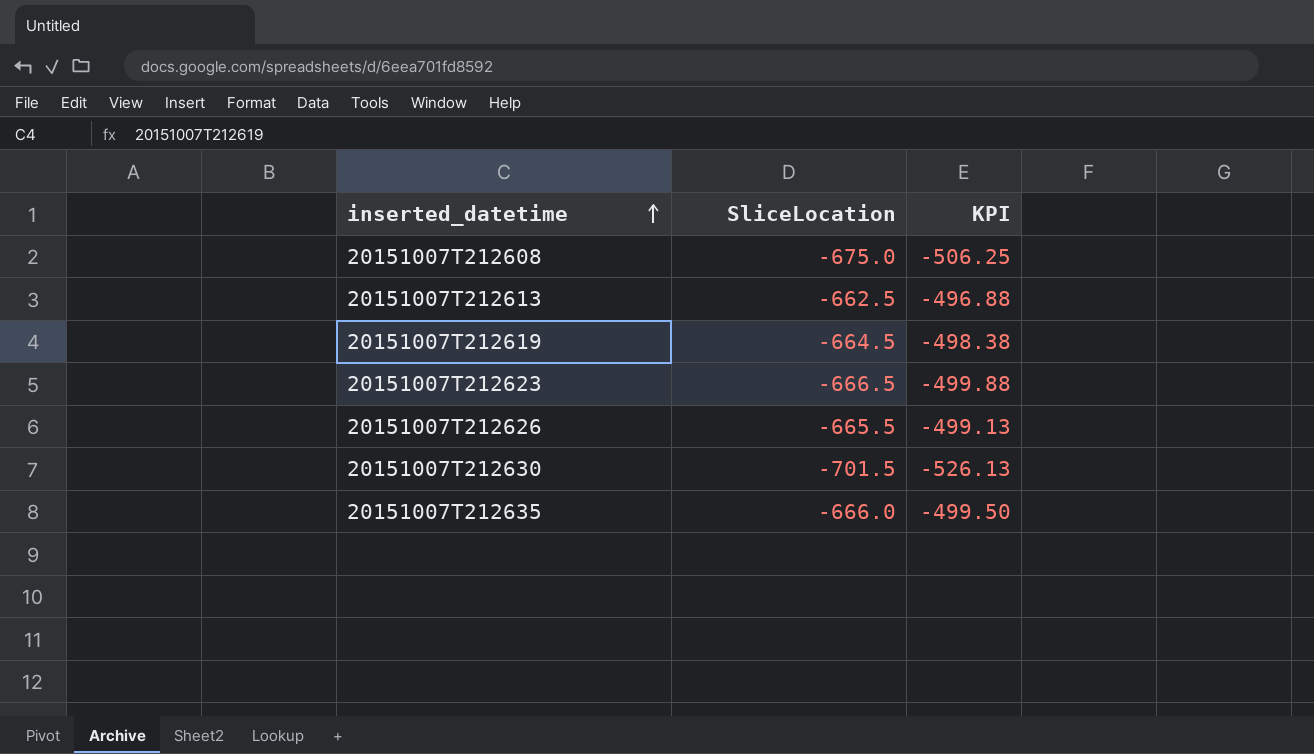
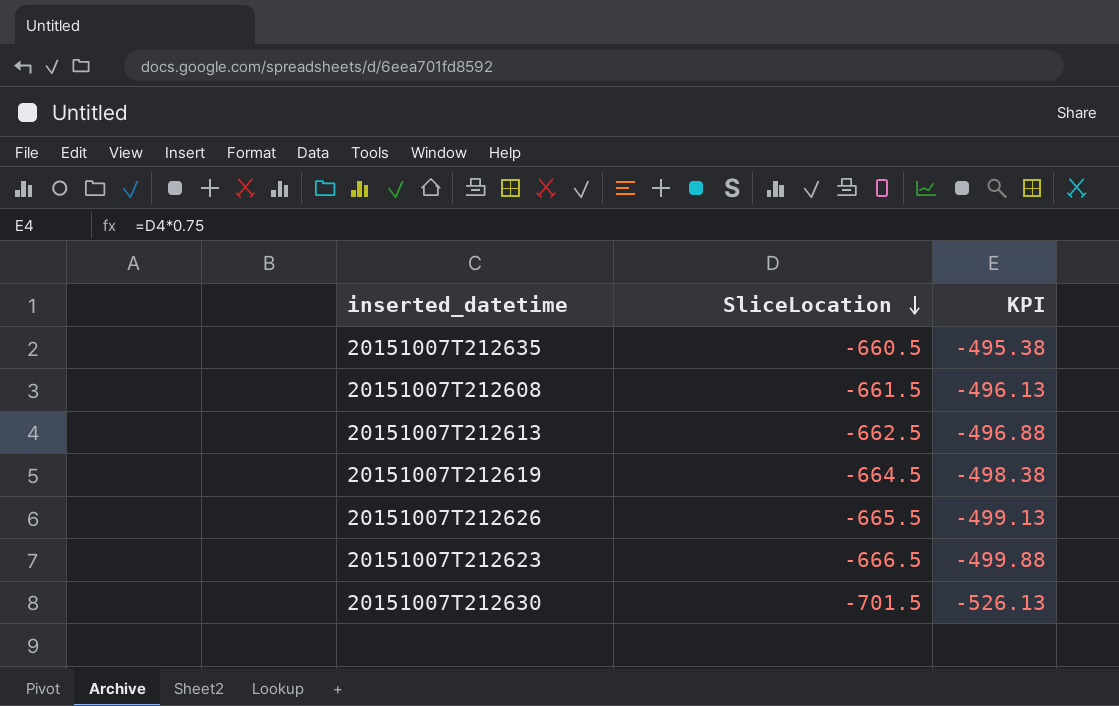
row order: inserted_datetime ascending -> SliceLocation descending
20151007T212635 | SliceLocation: -666.0 -> -660.5
20151007T212635 | KPI: -499.50 -> -495.38
20151007T212608 | SliceLocation: -675.0 -> -661.5
20151007T212608 | KPI: -506.25 -> -496.13

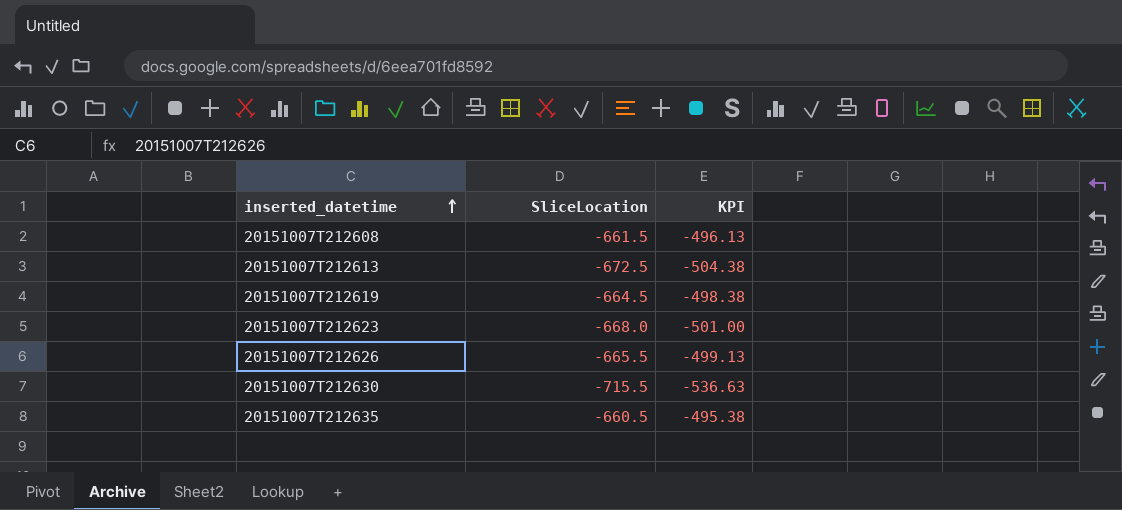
row order: SliceLocation descending -> inserted_datetime ascending
20151007T212613 | SliceLocation: -662.5 -> -672.5
20151007T212613 | KPI: -496.88 -> -504.38
20151007T212623 | SliceLocation: -666.5 -> -668.0
20151007T212623 | KPI: -499.88 -> -501.00
20151007T212630 | SliceLocation: -701.5 -> -715.5
20151007T212630 | KPI: -526.13 -> -536.63

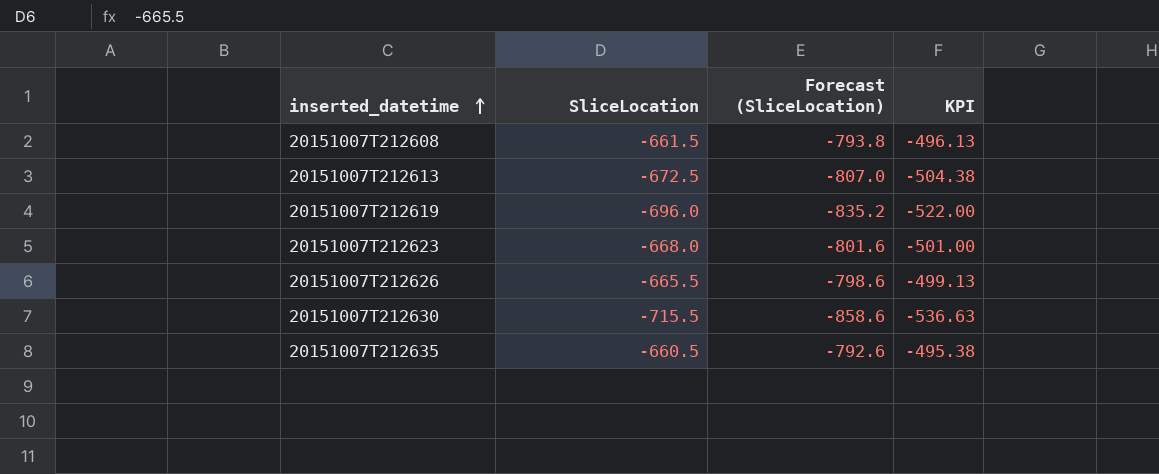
column Forecast (SliceLocation) | formula: none -> [SliceLocation] * 1.2
20151007T212619 | SliceLocation: -664.5 -> -696.0
20151007T212619 | KPI: -498.38 -> -522.00

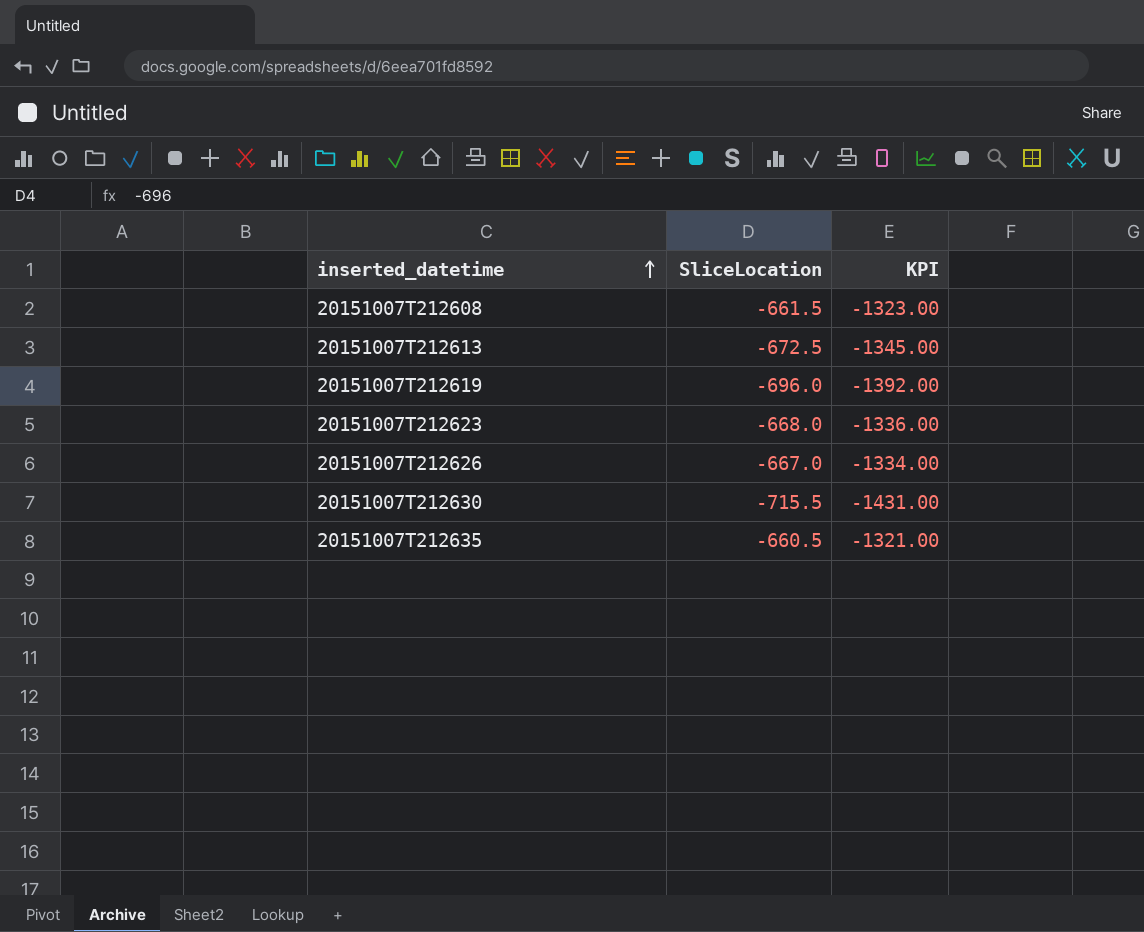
column Forecast (SliceLocation) | formula: [SliceLocation] * 1.2 -> none
column KPI | formula: [SliceLocation] * 0.75 -> [SliceLocation] * 2
20151007T212626 | SliceLocation: -665.5 -> -667.0

